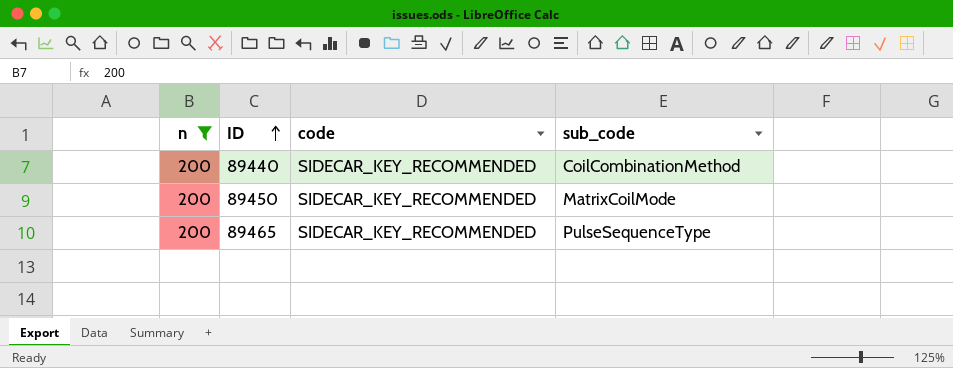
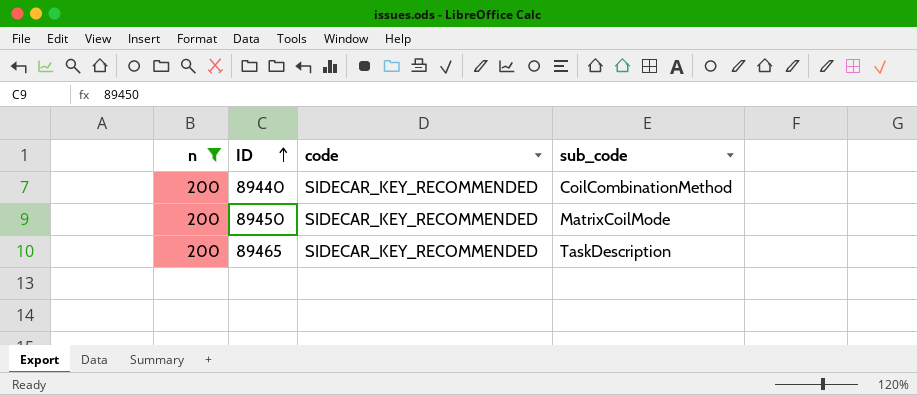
89465 | sub_code: PulseSequenceType -> TaskDescription

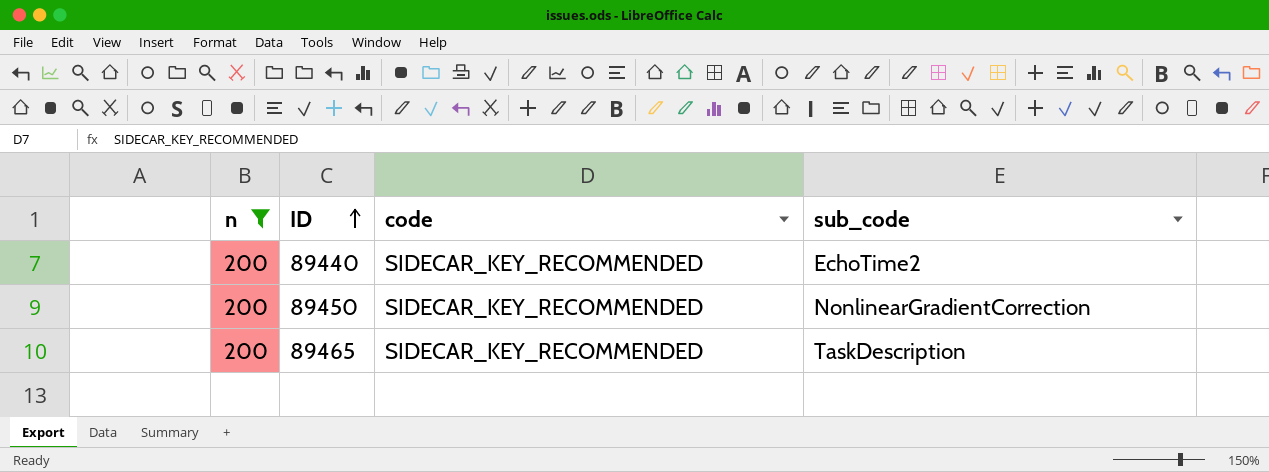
89440 | sub_code: CoilCombinationMethod -> EchoTime2
89450 | sub_code: MatrixCoilMode -> NonlinearGradientCorrection

